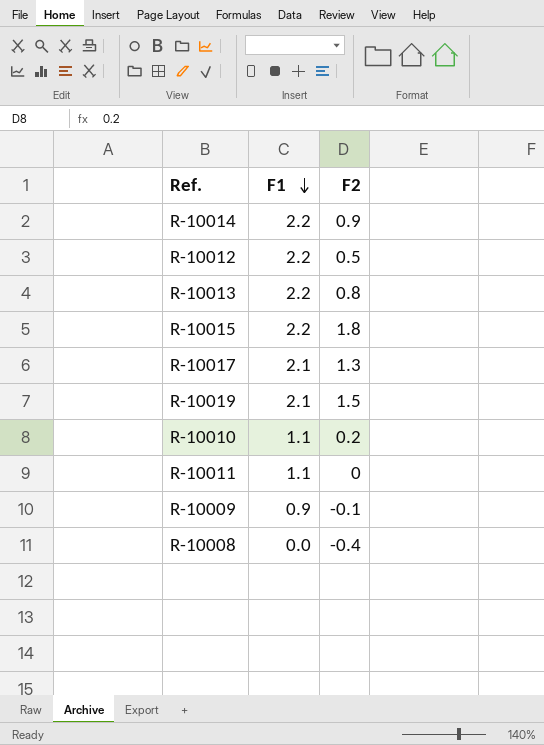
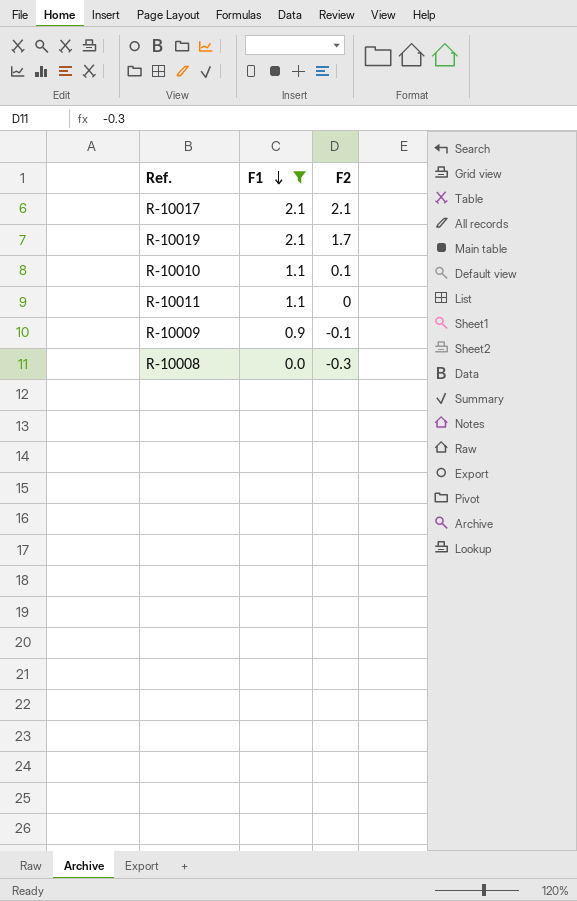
filter: none -> F1 != 2.2
R-10017 | F2: 1.3 -> 2.1
R-10019 | F2: 1.5 -> 1.7
R-10010 | F2: 0.2 -> 0.1
R-10008 | F2: -0.4 -> -0.3

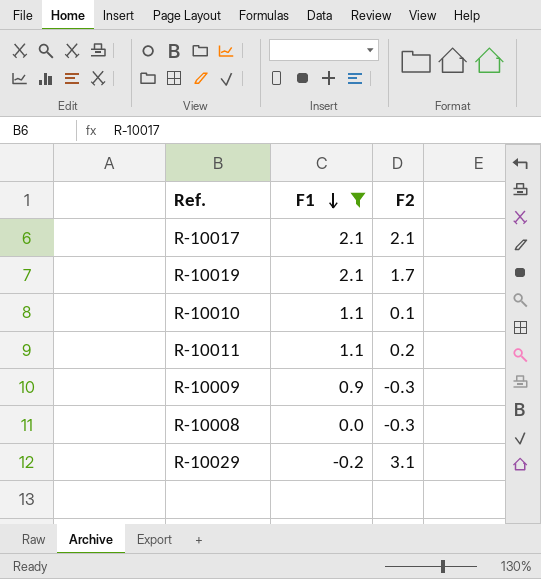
R-10011 | F2: 0 -> 0.2
R-10009 | F2: -0.1 -> -0.3
row R-10029: none -> -0.2 | 3.1

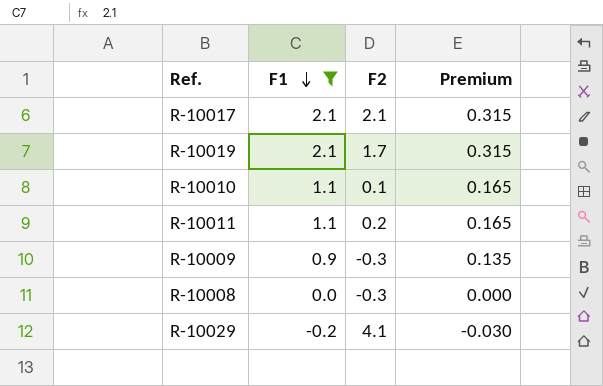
column Premium | formula: none -> [F1] * 0.15
R-10029 | F2: 3.1 -> 4.1

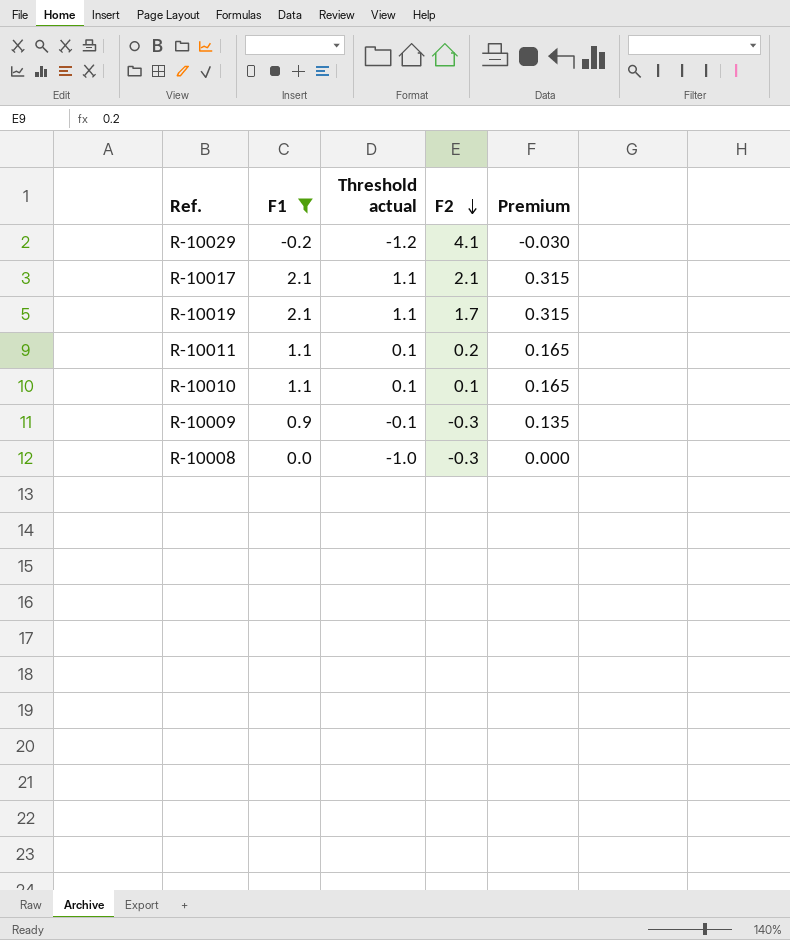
row order: F1 descending -> F2 descending
column Threshold actual | formula: none -> [F1] - 1

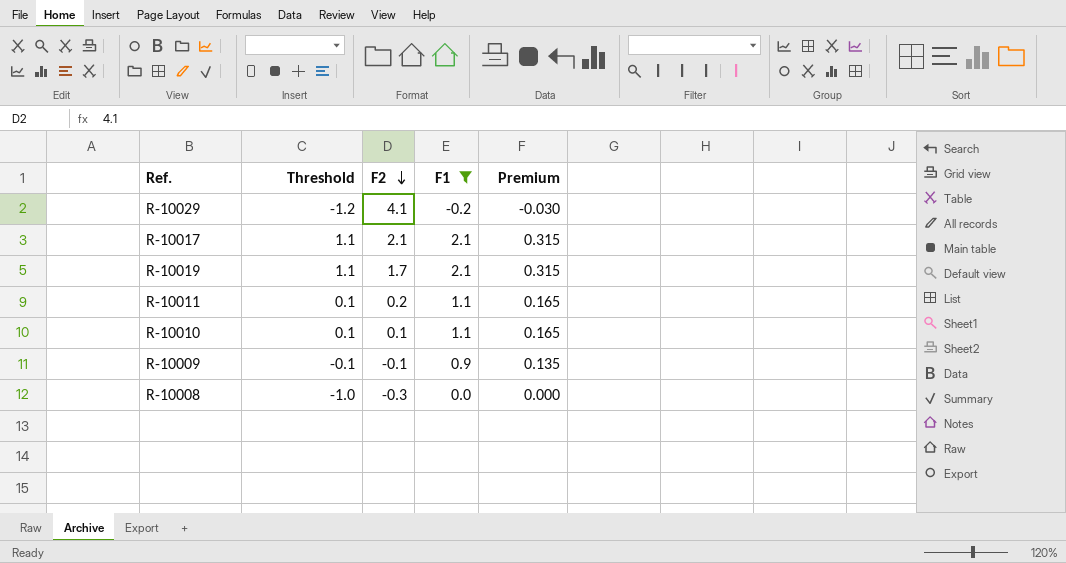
column name: Threshold actual -> Threshold
column F1 | position: 2 -> 4
R-10009 | F2: -0.3 -> -0.1

